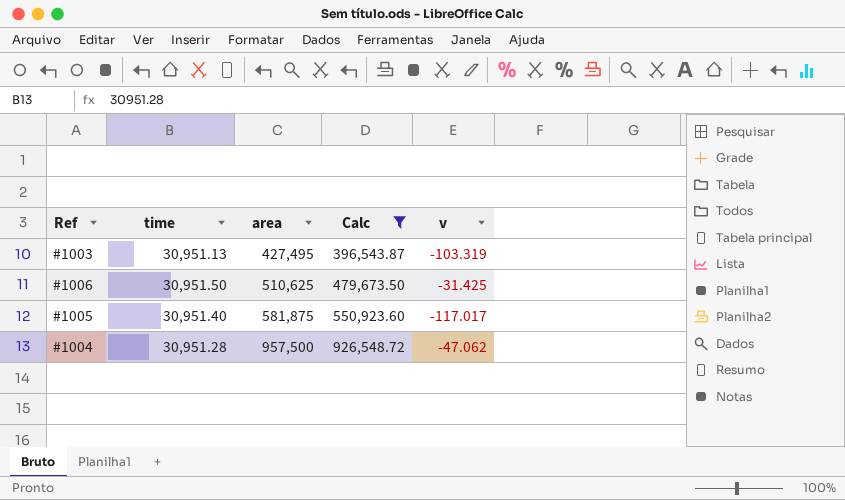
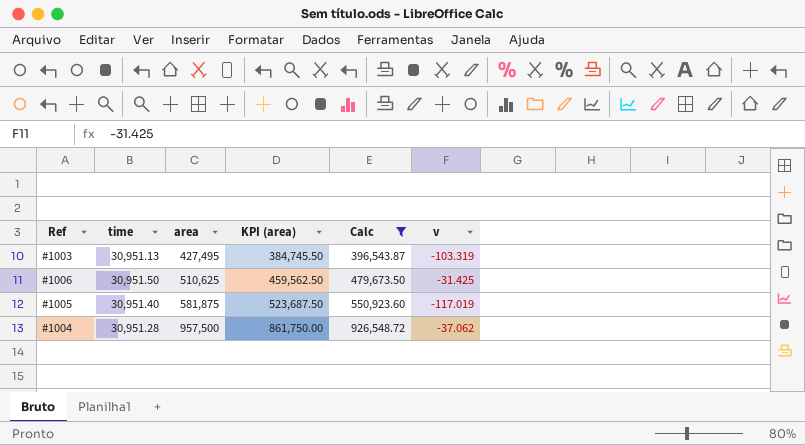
column KPI (area) | formula: none -> [area] * 0.9
#1005 | v: -117.017 -> -117.019
#1004 | v: -47.062 -> -37.062

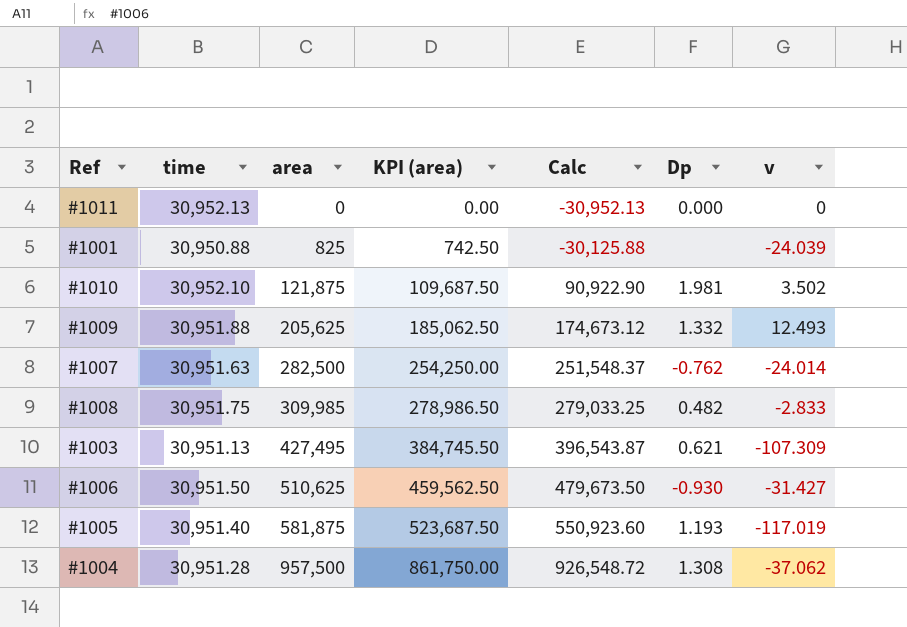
filter: Calc >= 396,543.87 -> none
column Dp | position: none -> 6
#1003 | v: -103.319 -> -107.309
#1006 | v: -31.425 -> -31.427

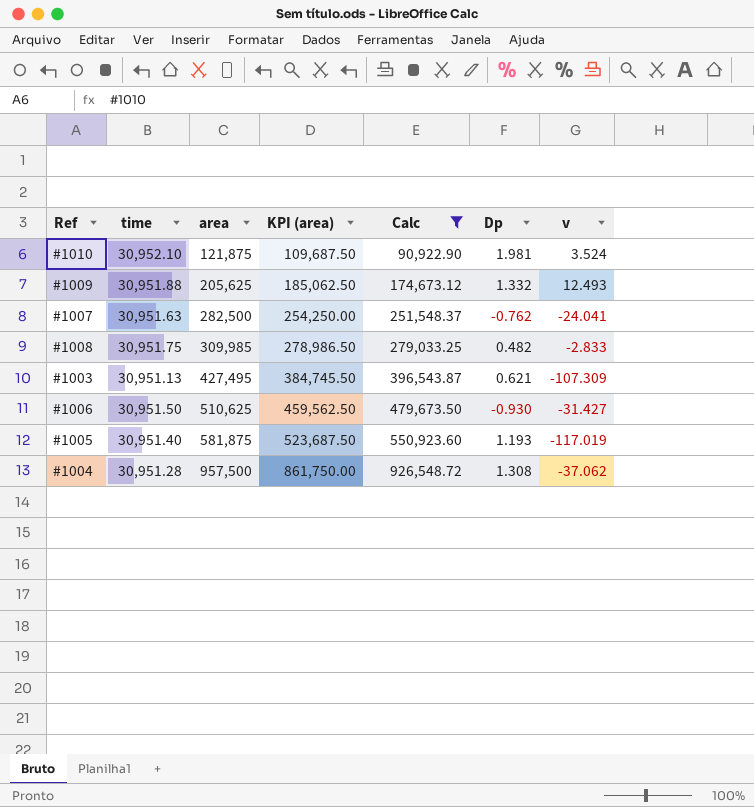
filter: none -> Calc >= 90,922.90
#1010 | v: 3.502 -> 3.524
#1007 | v: -24.014 -> -24.041

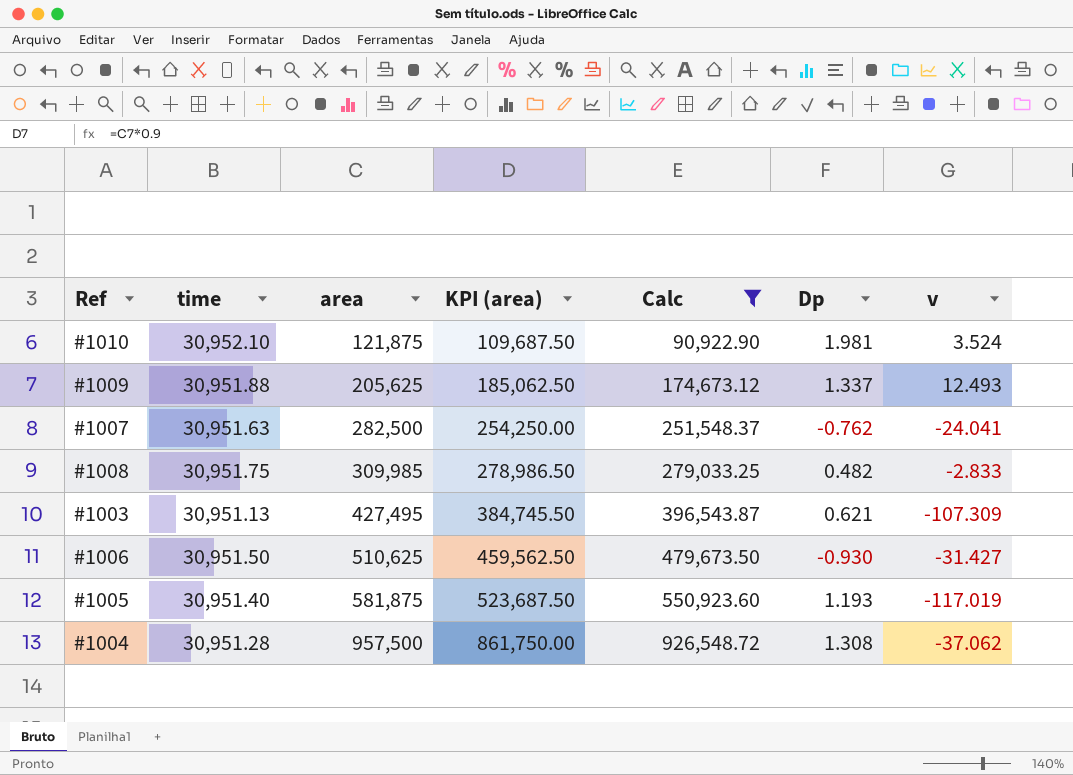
#1009 | Dp: 1.332 -> 1.337

